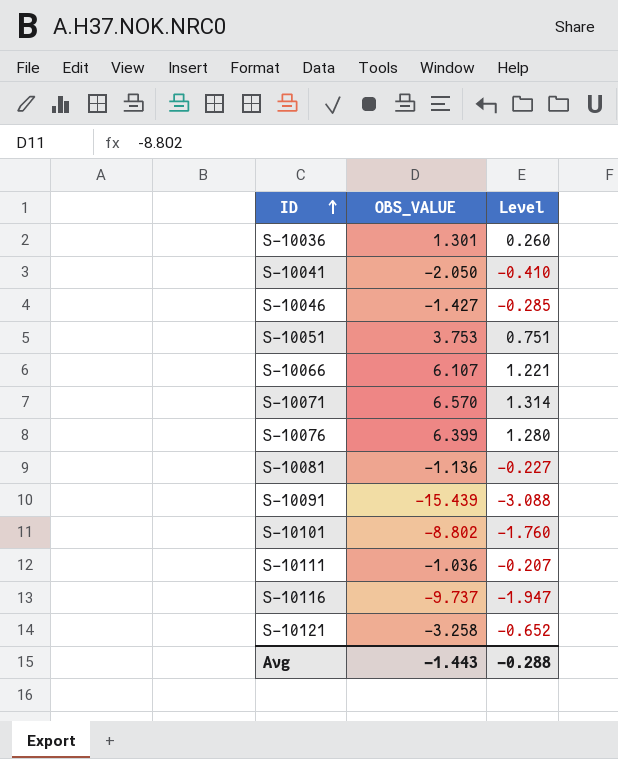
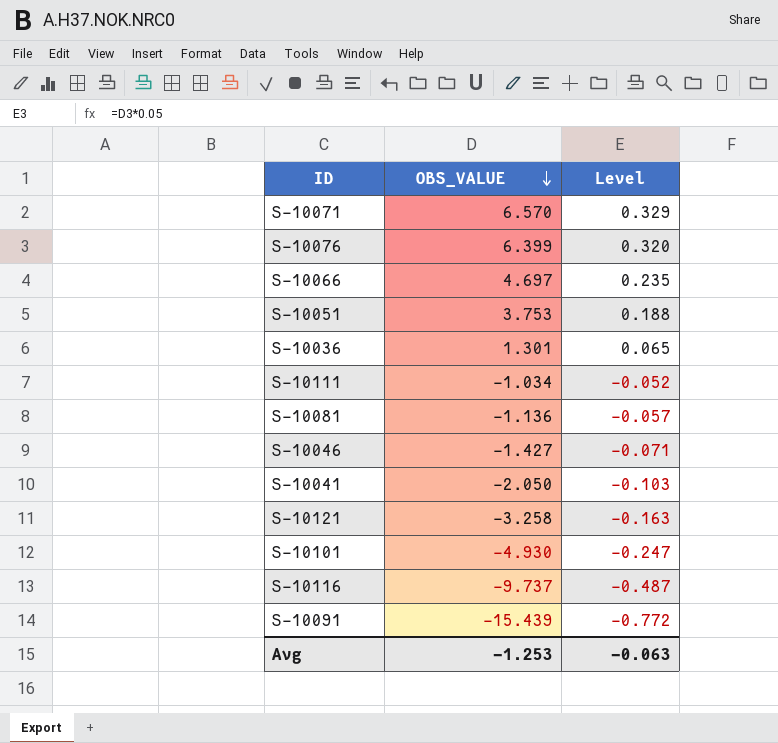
row order: ID ascending -> OBS_VALUE descending
column Level | formula: [OBS_VALUE] * 0.2 -> [OBS_VALUE] * 0.05
S-10066 | OBS_VALUE: 6.107 -> 4.697
S-10111 | OBS_VALUE: -1.036 -> -1.034
S-10101 | OBS_VALUE: -8.802 -> -4.930
Avg | OBS_VALUE: -1.443 -> -1.253
Avg | Level: -0.288 -> -0.063

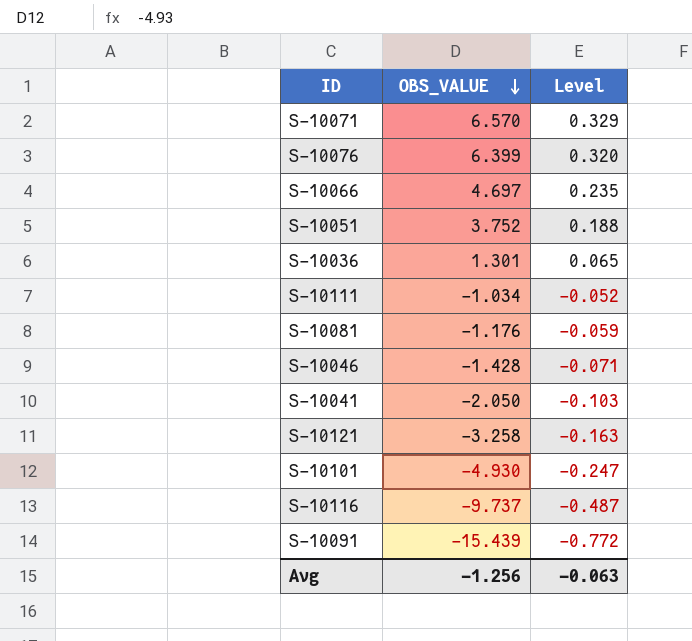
S-10051 | OBS_VALUE: 3.753 -> 3.752
S-10081 | OBS_VALUE: -1.136 -> -1.176
S-10081 | Level: -0.057 -> -0.059
S-10046 | OBS_VALUE: -1.427 -> -1.428
Avg | OBS_VALUE: -1.253 -> -1.256

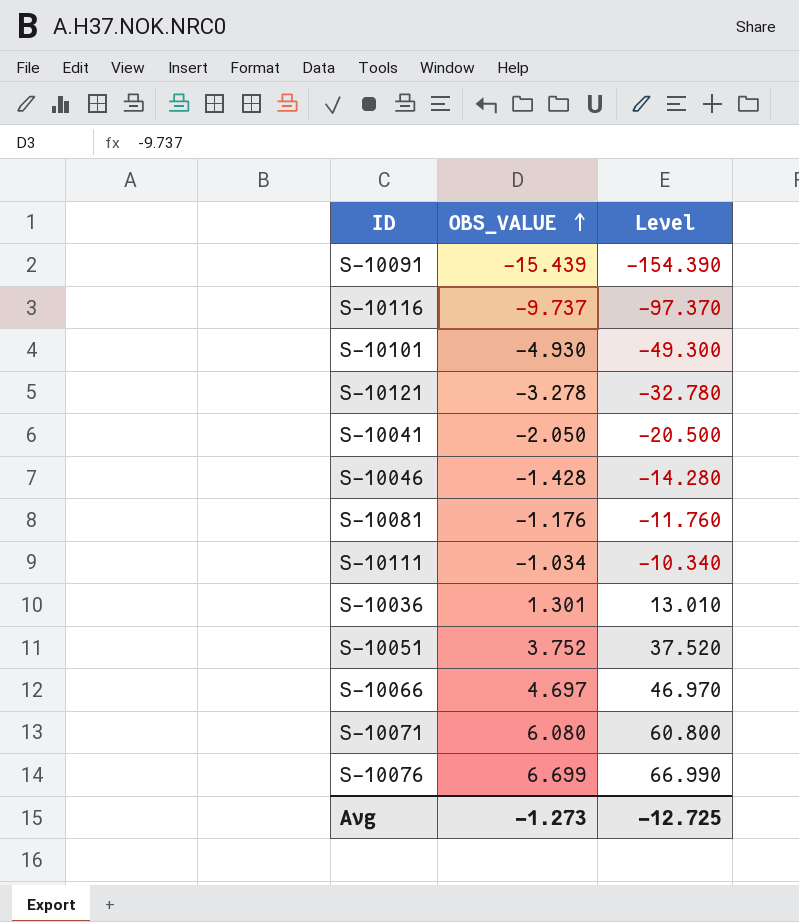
row order: OBS_VALUE descending -> OBS_VALUE ascending
column Level | formula: [OBS_VALUE] * 0.05 -> [OBS_VALUE] * 10
S-10121 | OBS_VALUE: -3.258 -> -3.278
S-10071 | OBS_VALUE: 6.570 -> 6.080
S-10076 | OBS_VALUE: 6.399 -> 6.699
Avg | OBS_VALUE: -1.256 -> -1.273
Avg | Level: -0.063 -> -12.725

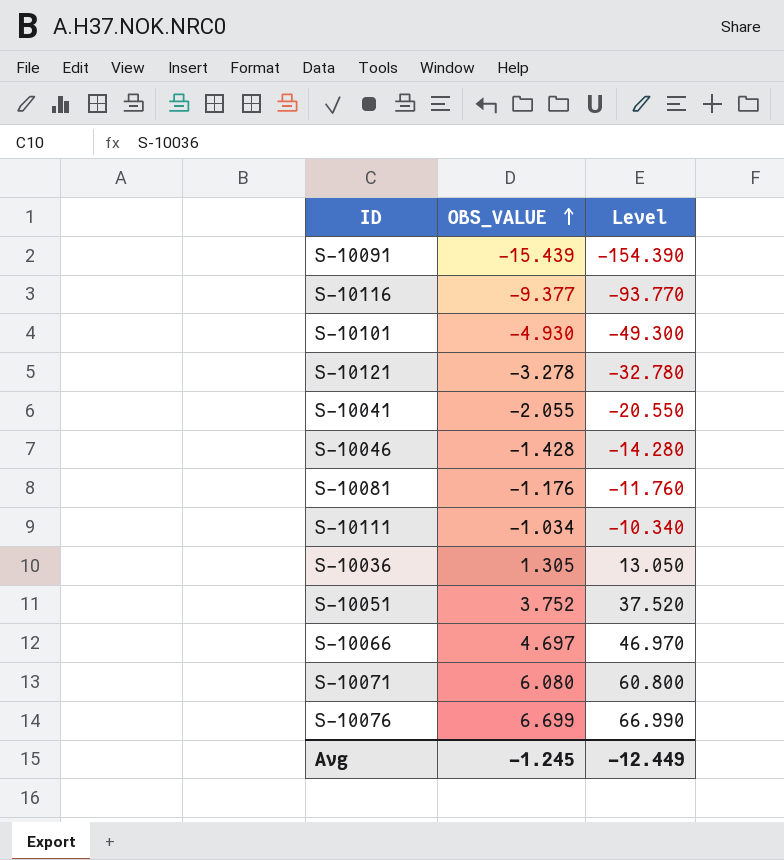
S-10116 | OBS_VALUE: -9.737 -> -9.377
S-10116 | Level: -97.370 -> -93.770
S-10041 | OBS_VALUE: -2.050 -> -2.055
S-10041 | Level: -20.500 -> -20.550
S-10036 | OBS_VALUE: 1.301 -> 1.305
S-10036 | Level: 13.010 -> 13.050
Avg | OBS_VALUE: -1.273 -> -1.245
Avg | Level: -12.725 -> -12.449

